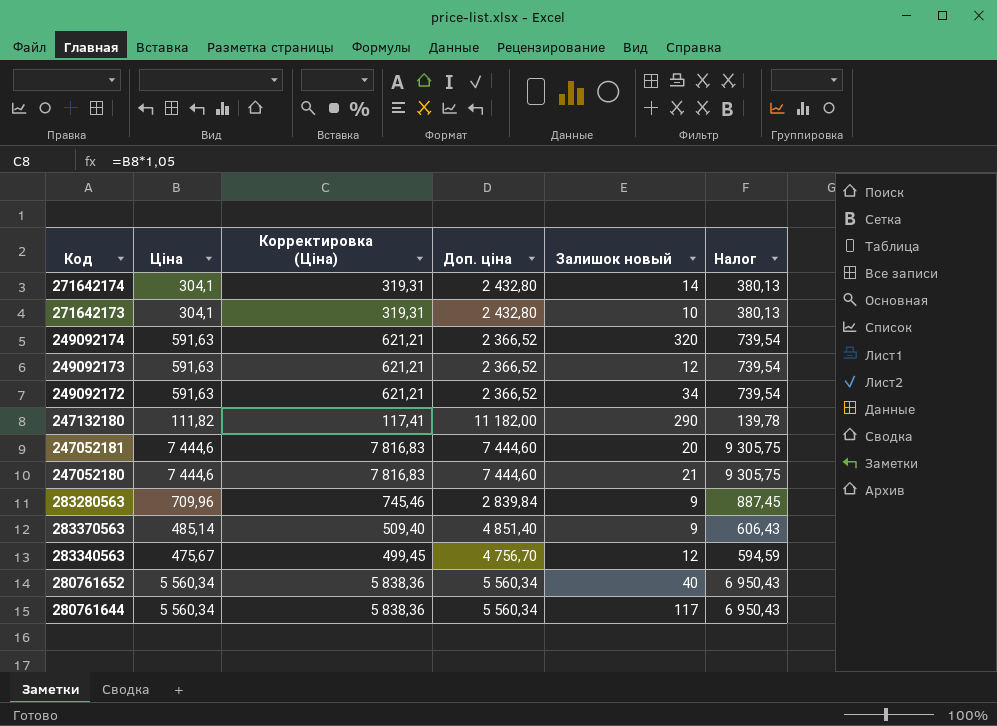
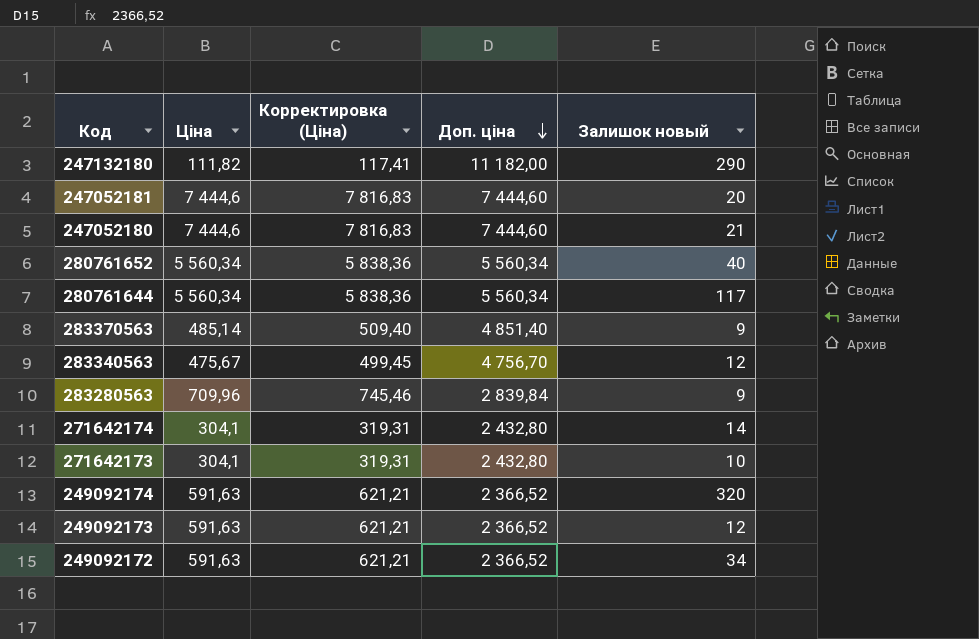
row order: none -> Доп. ціна descending
column Налог | formula: [Ціна] * 1,25 -> none

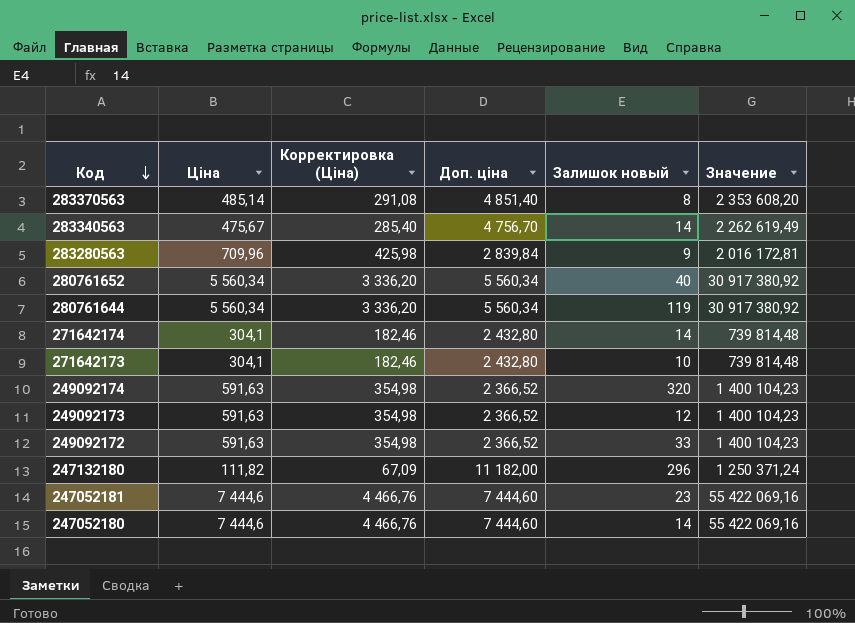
row order: Доп. ціна descending -> Код descending
column Корректировка (Ціна) | formula: [Ціна] * 1,05 -> [Ціна] * 0,6
column Значение | formula: none -> [Ціна] * [Доп. ціна]
283370563 | Залишок новый: 9 -> 8
283340563 | Залишок новый: 12 -> 14
280761644 | Залишок новый: 117 -> 119
249092172 | Залишок новый: 34 -> 33
247132180 | Залишок новый: 290 -> 296
247052181 | Залишок новый: 20 -> 23
247052180 | Залишок новый: 21 -> 14

